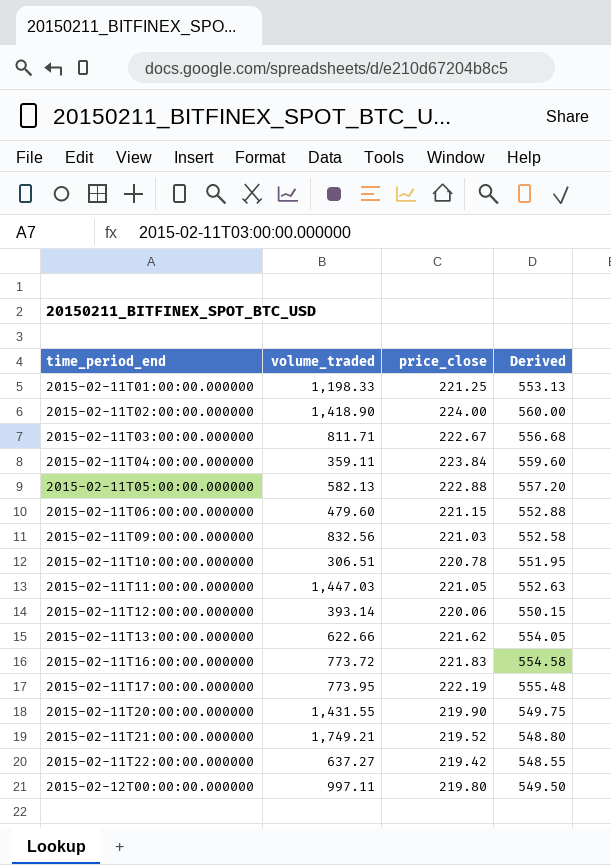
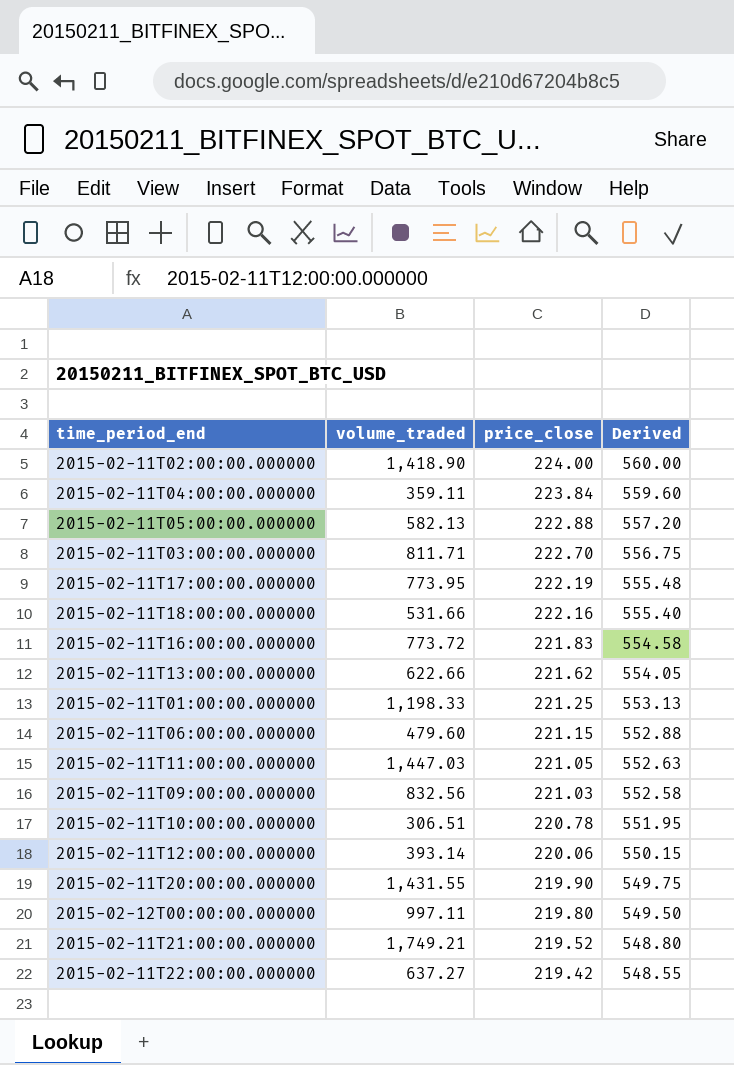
row order: time_period_end ascending -> price_close descending
2015-02-11T03:00:00.000000 | price_close: 222.67 -> 222.70
2015-02-11T03:00:00.000000 | Derived: 556.68 -> 556.75
row 2015-02-11T18:00:00.000000: none -> 531.66 | 222.16 | 555.40

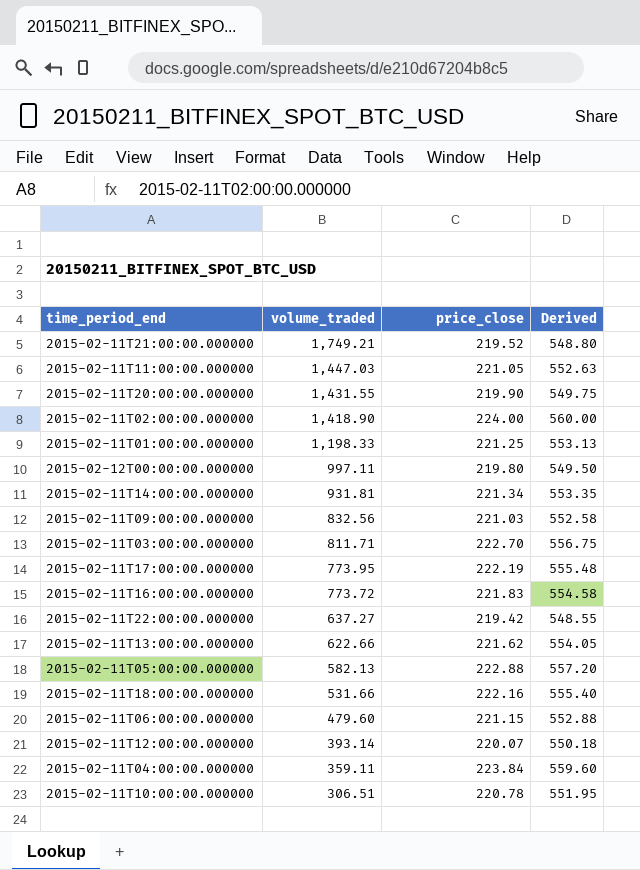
row order: price_close descending -> volume_traded descending
row 2015-02-11T14:00:00.000000: none -> 931.81 | 221.34 | 553.35
2015-02-11T12:00:00.000000 | price_close: 220.06 -> 220.07
2015-02-11T12:00:00.000000 | Derived: 550.15 -> 550.18

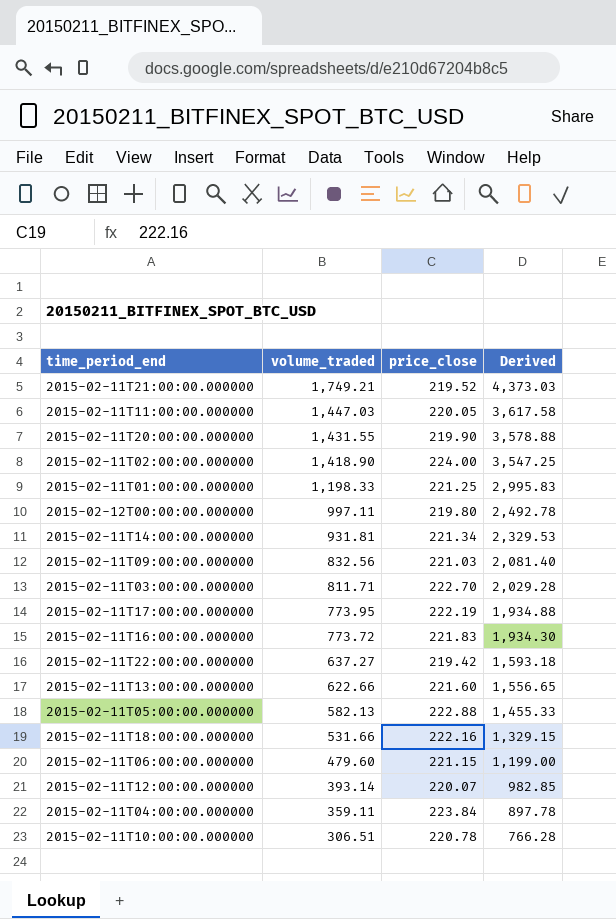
column Derived | formula: [price_close] * 2.5 -> [volume_traded] * 2.5
2015-02-11T11:00:00.000000 | price_close: 221.05 -> 220.05
2015-02-11T13:00:00.000000 | price_close: 221.62 -> 221.60

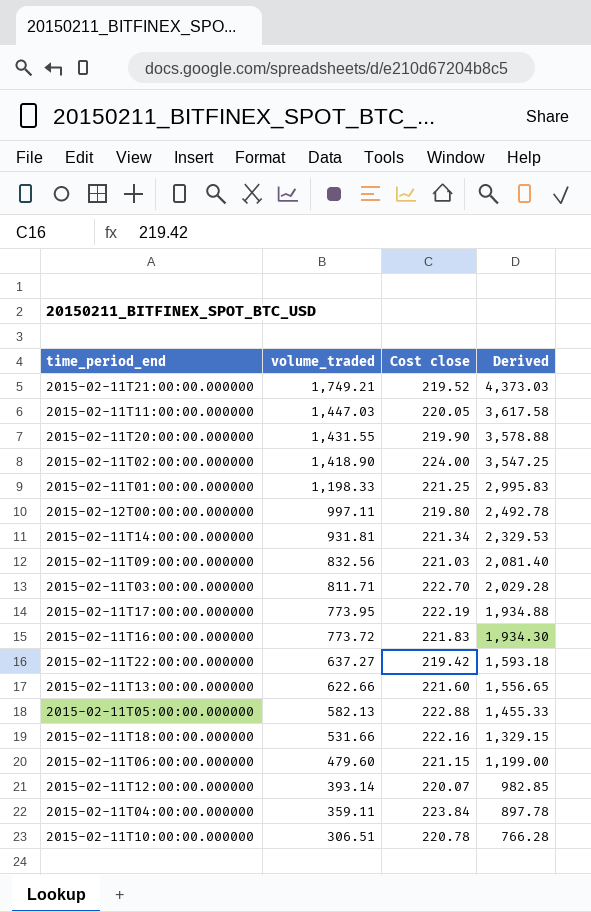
column name: price_close -> Cost close

